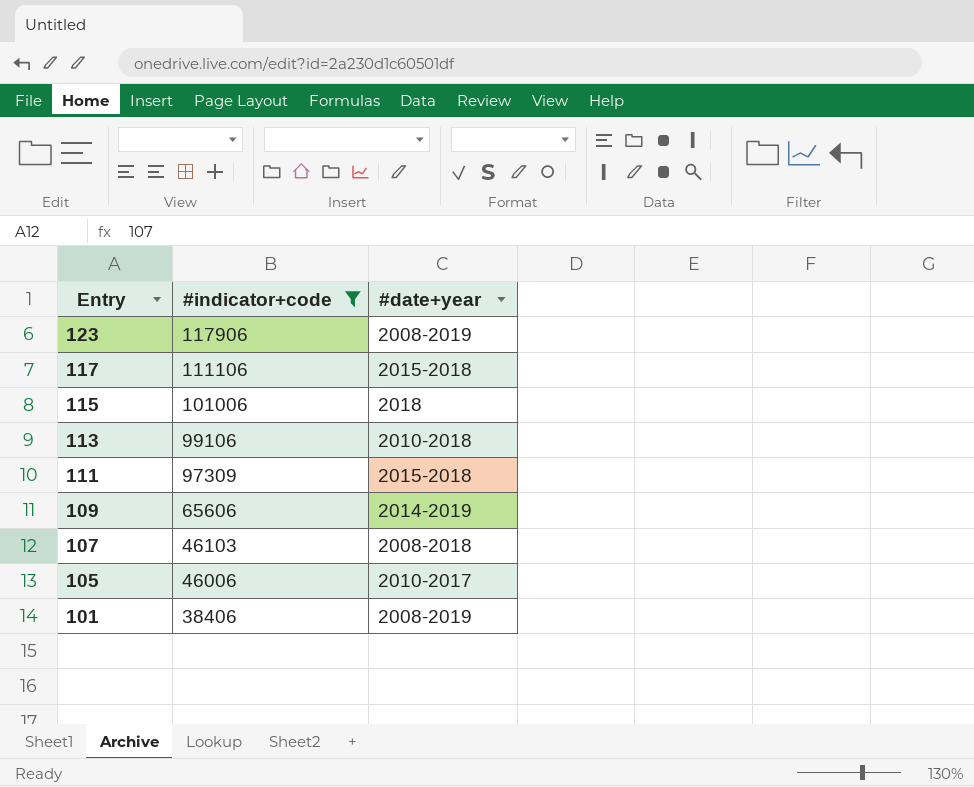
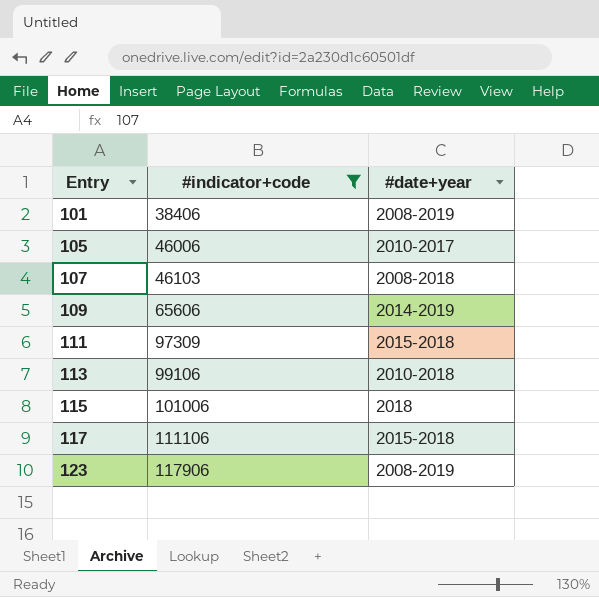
row order: Entry descending -> Entry ascending

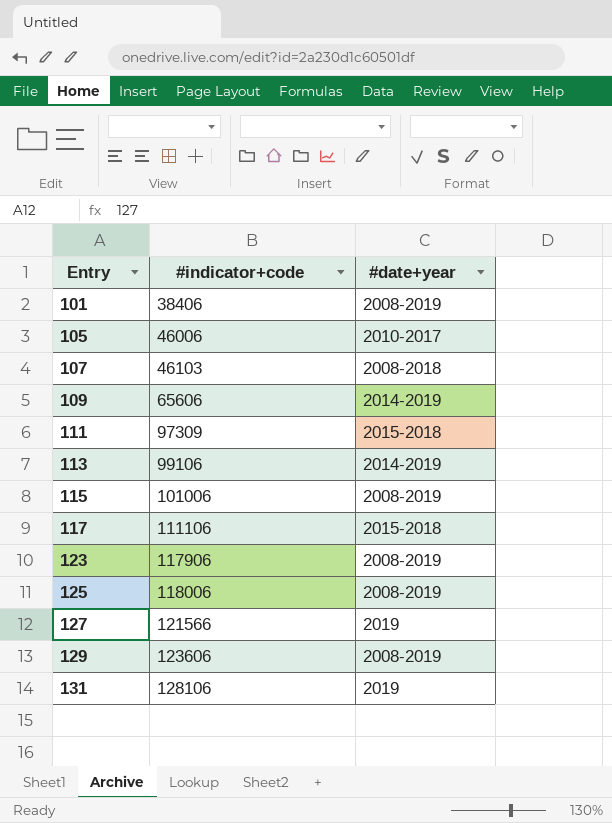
filter: #indicator+code <= 117906 -> none
113 | #date+year: 2010-2018 -> 2014-2019
115 | #date+year: 2018 -> 2008-2019

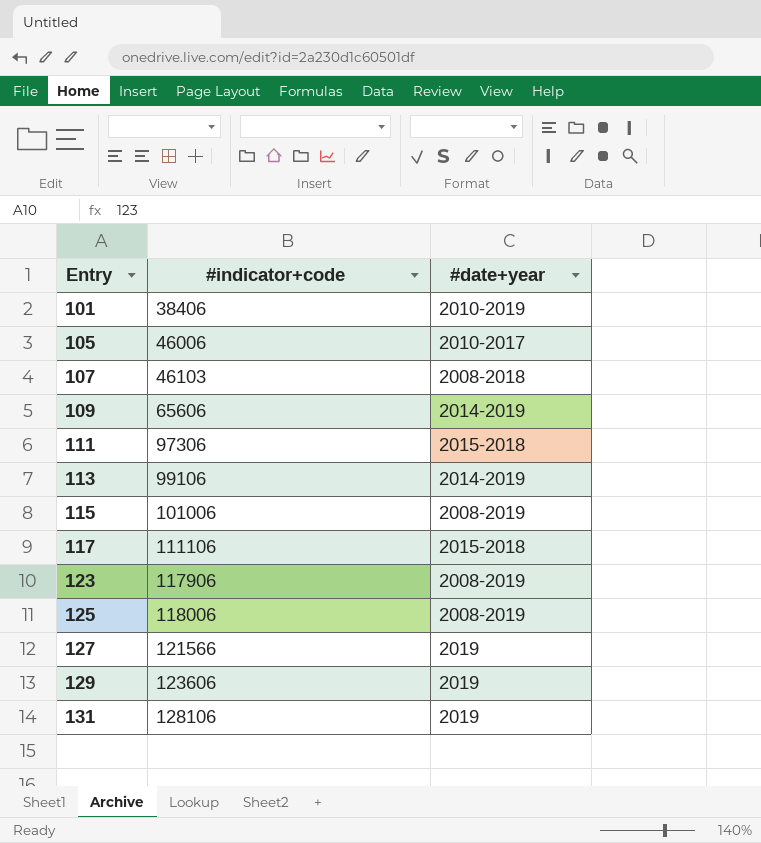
101 | #date+year: 2008-2019 -> 2010-2019
111 | #indicator+code: 97309 -> 97306
129 | #date+year: 2008-2019 -> 2019

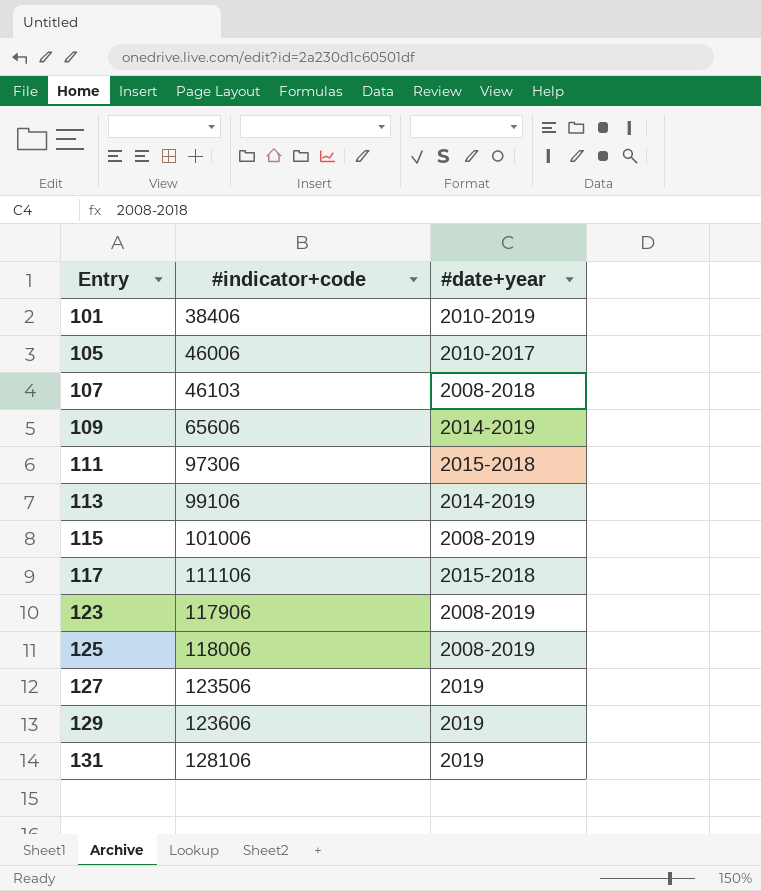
127 | #indicator+code: 121566 -> 123506

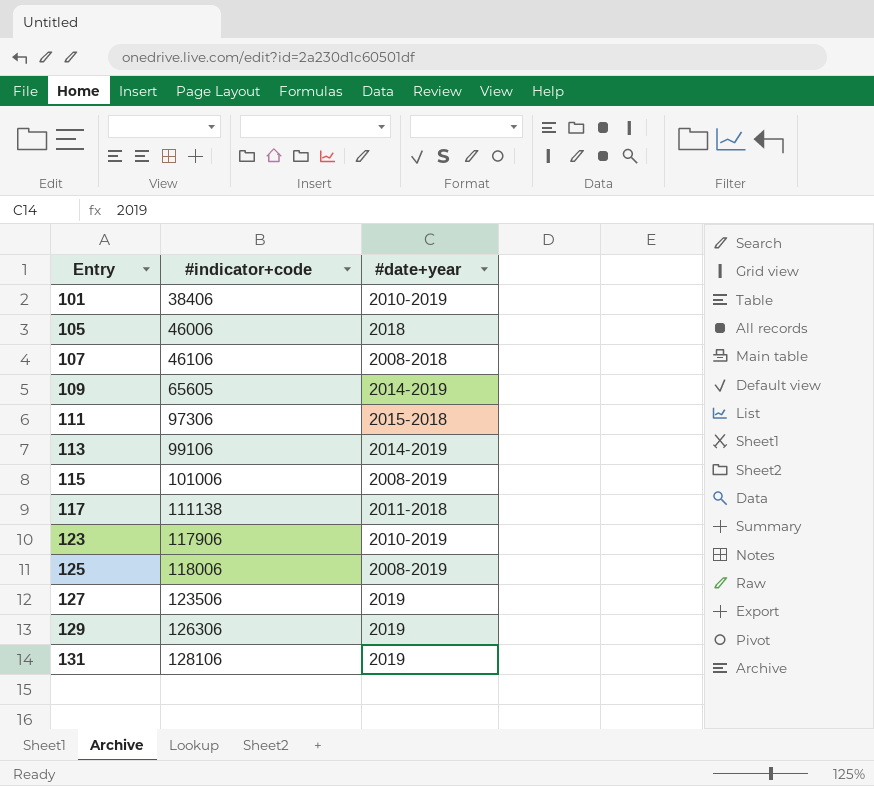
105 | #date+year: 2010-2017 -> 2018
107 | #indicator+code: 46103 -> 46106
109 | #indicator+code: 65606 -> 65605
117 | #indicator+code: 111106 -> 111138
117 | #date+year: 2015-2018 -> 2011-2018
123 | #date+year: 2008-2019 -> 2010-2019
129 | #indicator+code: 123606 -> 126306

